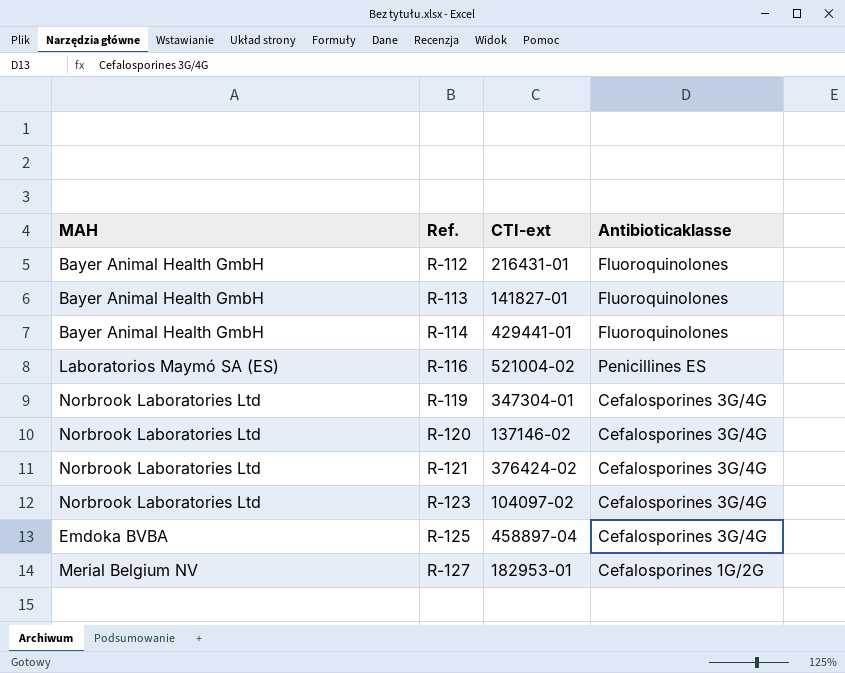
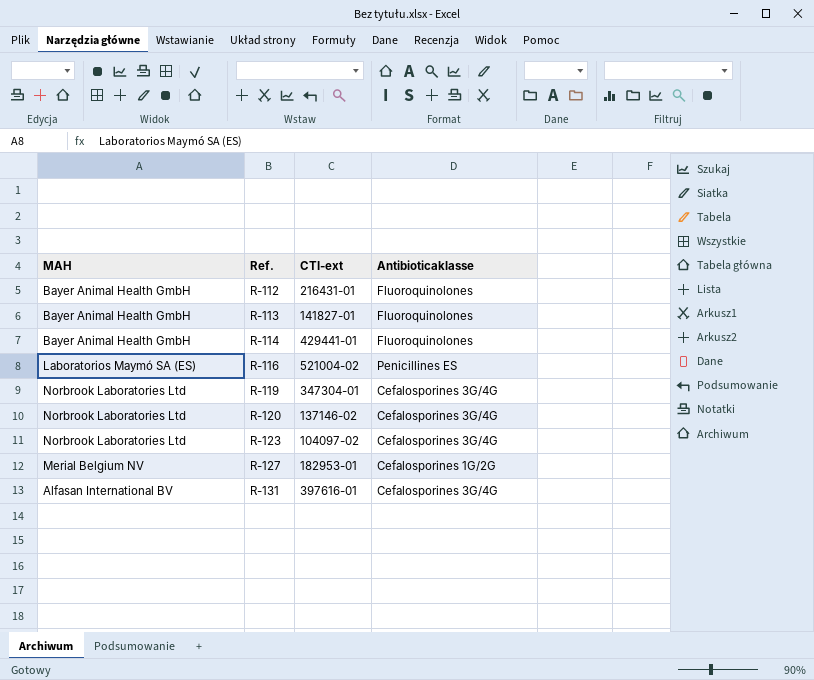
row R-121: Norbrook Laboratories Ltd | 376424-02 | Cefalosporines 3G/4G -> none
row R-125: Emdoka BVBA | 458897-04 | Cefalosporines 3G/4G -> none
row R-131: none -> Alfasan International BV | 397616-01 | Cefalosporines 3G/4G

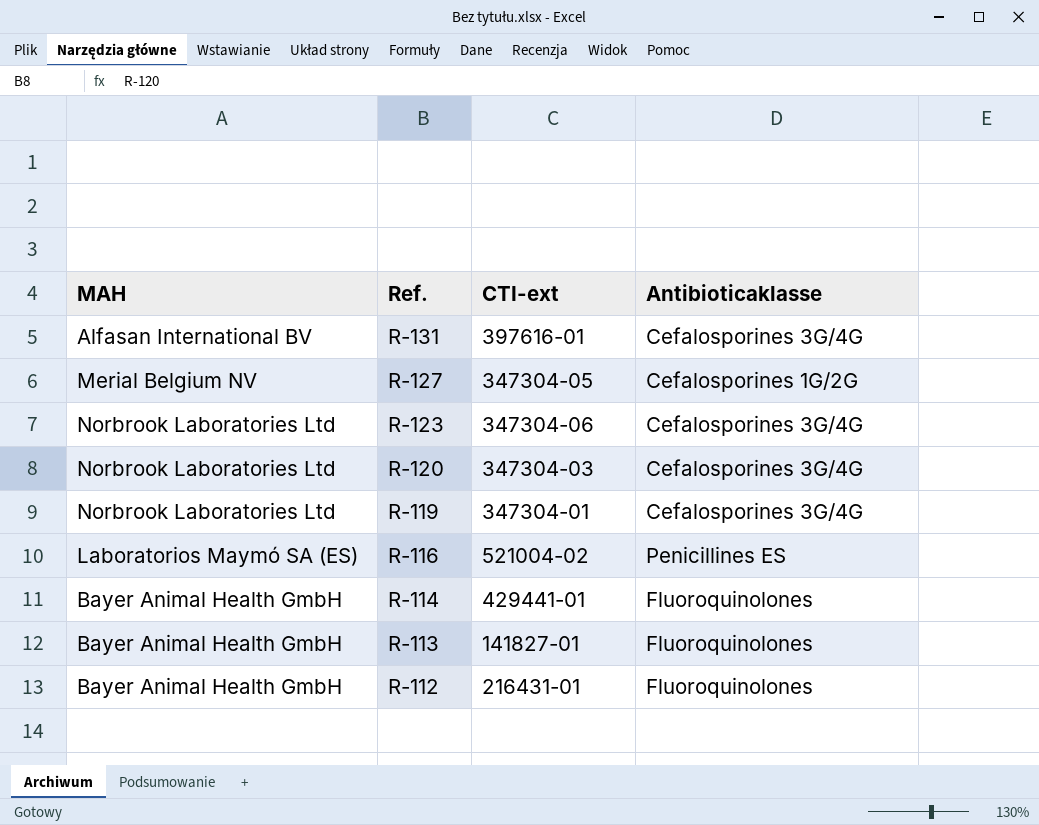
row order: Ref. ascending -> Ref. descending
R-127 | CTI-ext: 182953-01 -> 347304-05
R-123 | CTI-ext: 104097-02 -> 347304-06
R-120 | CTI-ext: 137146-02 -> 347304-03

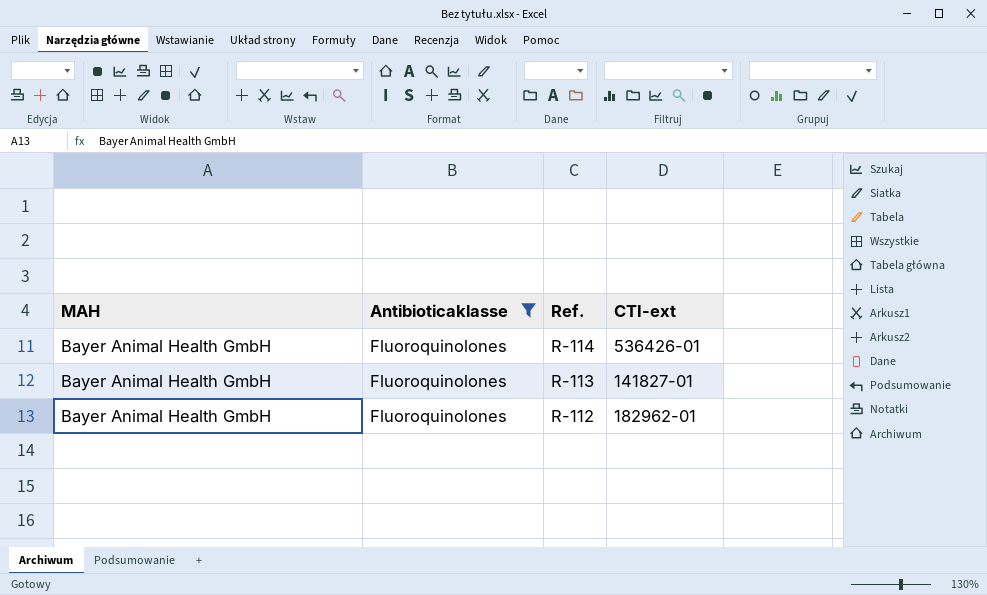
filter: none -> Antibioticaklasse = Fluoroquinolones
column Antibioticaklasse | position: 4 -> 2
R-114 | CTI-ext: 429441-01 -> 536426-01
R-112 | CTI-ext: 216431-01 -> 182962-01

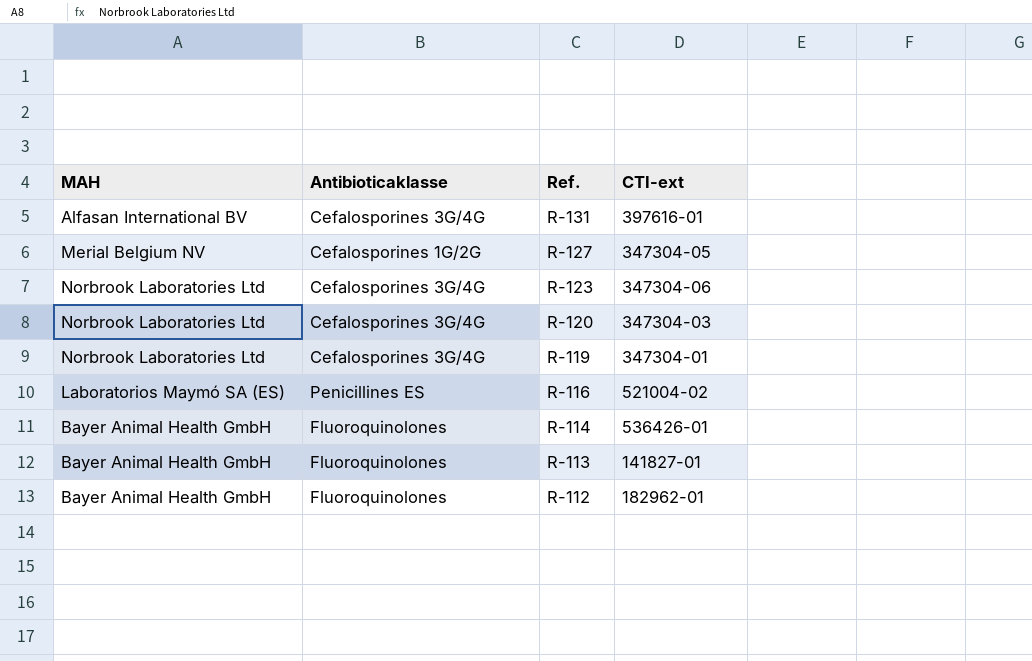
filter: Antibioticaklasse = Fluoroquinolones -> none

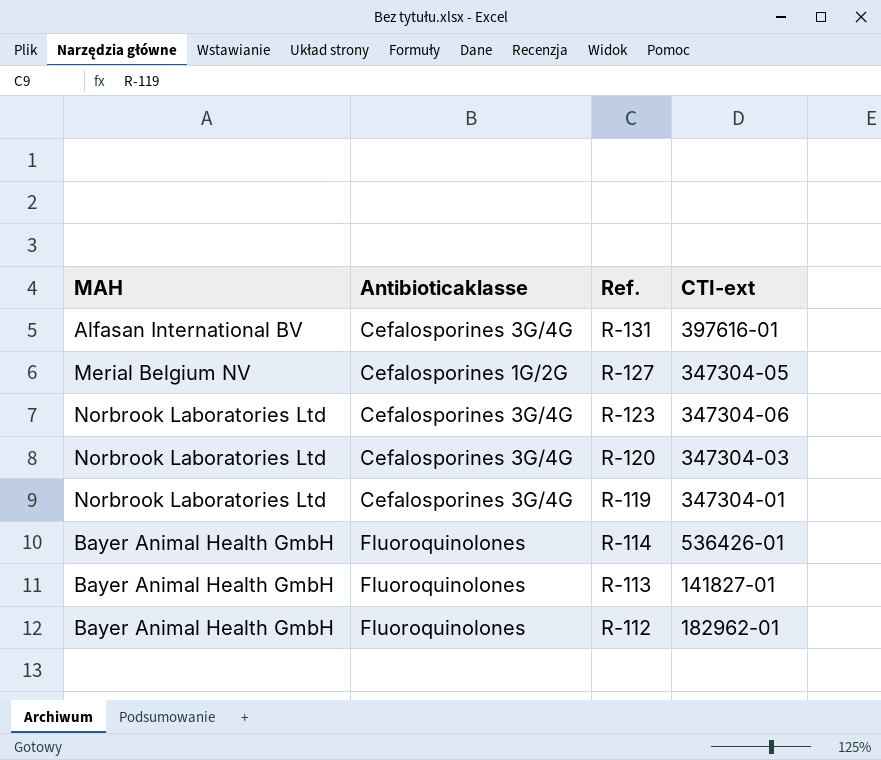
row R-116: Laboratorios Maymó SA (ES) | Penicillines ES | 521004-02 -> none

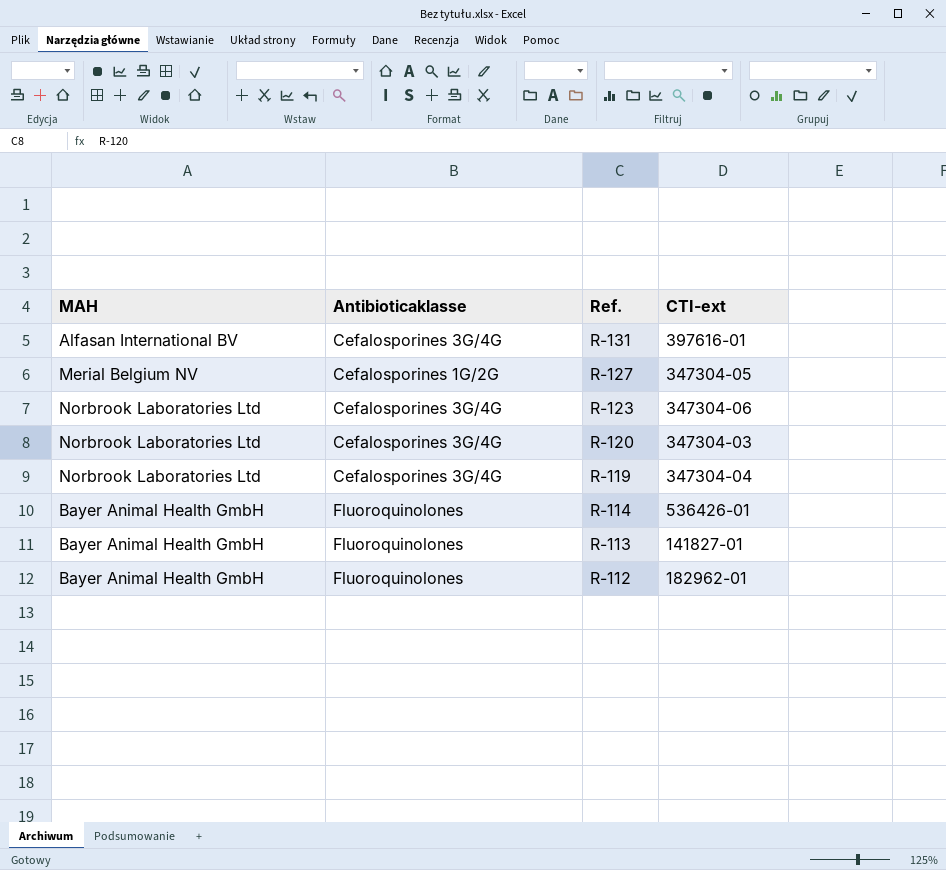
R-119 | CTI-ext: 347304-01 -> 347304-04

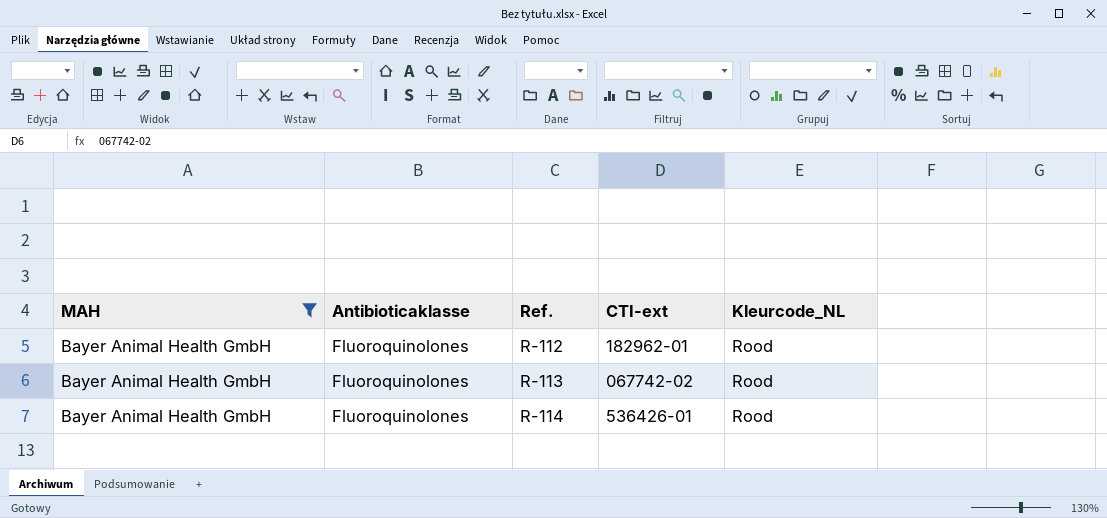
filter: none -> MAH = Bayer Animal Health GmbH
row order: Ref. descending -> Ref. ascending
column Kleurcode_NL | position: none -> 5
R-113 | CTI-ext: 141827-01 -> 067742-02

